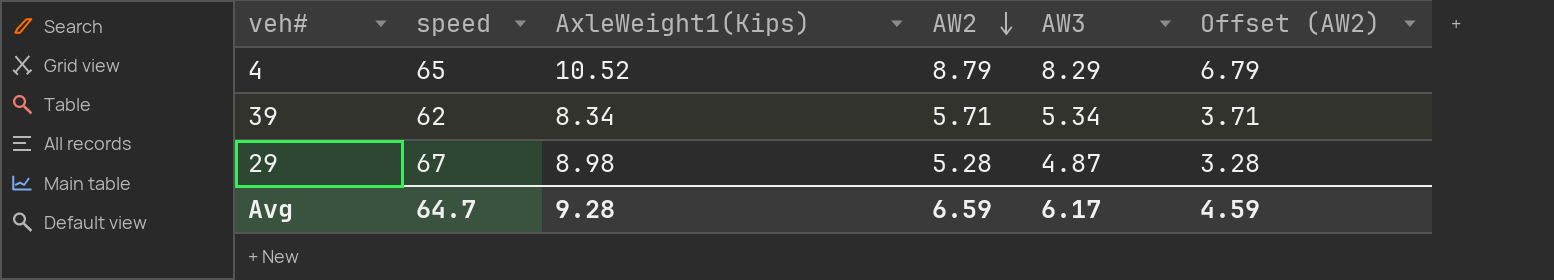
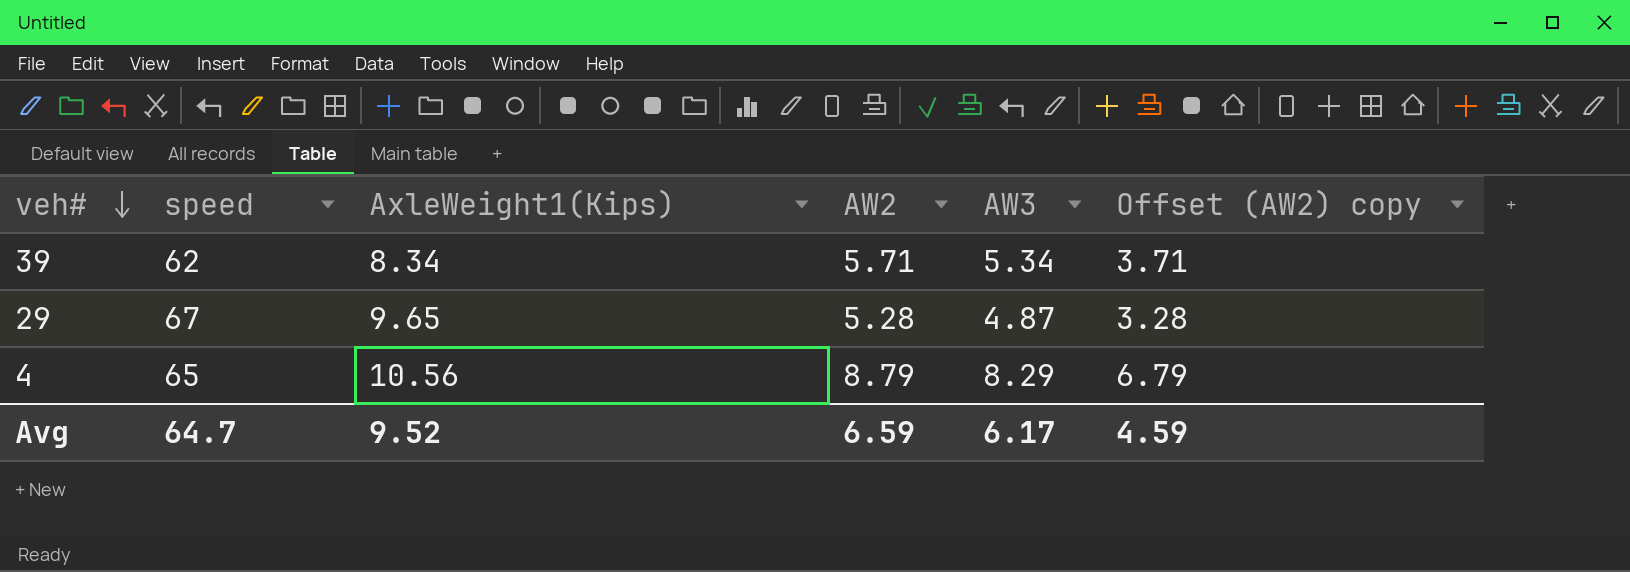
row order: AW2 descending -> veh# descending
column name: Offset (AW2) -> Offset (AW2) copy
29 | AxleWeight1(Kips): 8.98 -> 9.65
4 | AxleWeight1(Kips): 10.52 -> 10.56
Avg | AxleWeight1(Kips): 9.28 -> 9.52

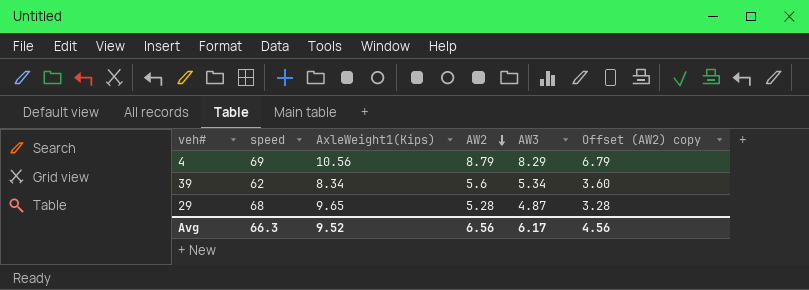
row order: veh# descending -> AW2 descending
4 | speed: 65 -> 69
39 | AW2: 5.71 -> 5.6
39 | Offset (AW2) copy: 3.71 -> 3.60
29 | speed: 67 -> 68
Avg | speed: 64.7 -> 66.3
Avg | AW2: 6.59 -> 6.56
Avg | Offset (AW2) copy: 4.59 -> 4.56

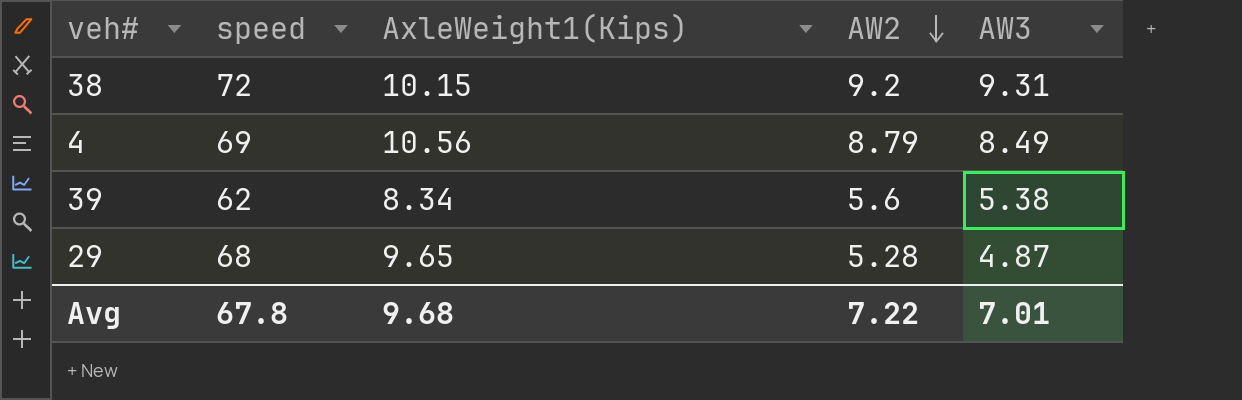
column Offset (AW2) copy | formula: [AW2] - 2 -> none
row 38: none -> 72 | 10.15 | 9.2 | 9.31
4 | AW3: 8.29 -> 8.49
39 | AW3: 5.34 -> 5.38
Avg | speed: 66.3 -> 67.8
Avg | AxleWeight1(Kips): 9.52 -> 9.68
Avg | AW2: 6.56 -> 7.22
Avg | AW3: 6.17 -> 7.01

